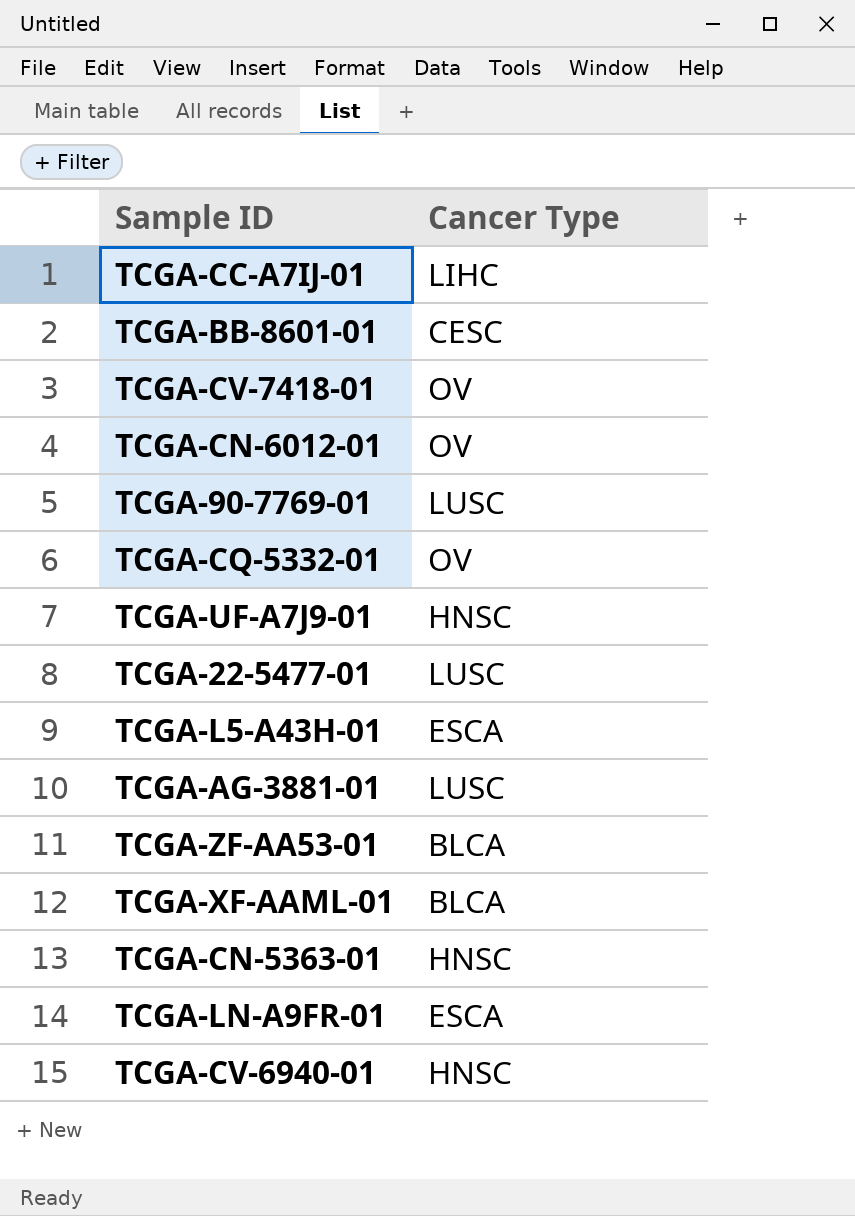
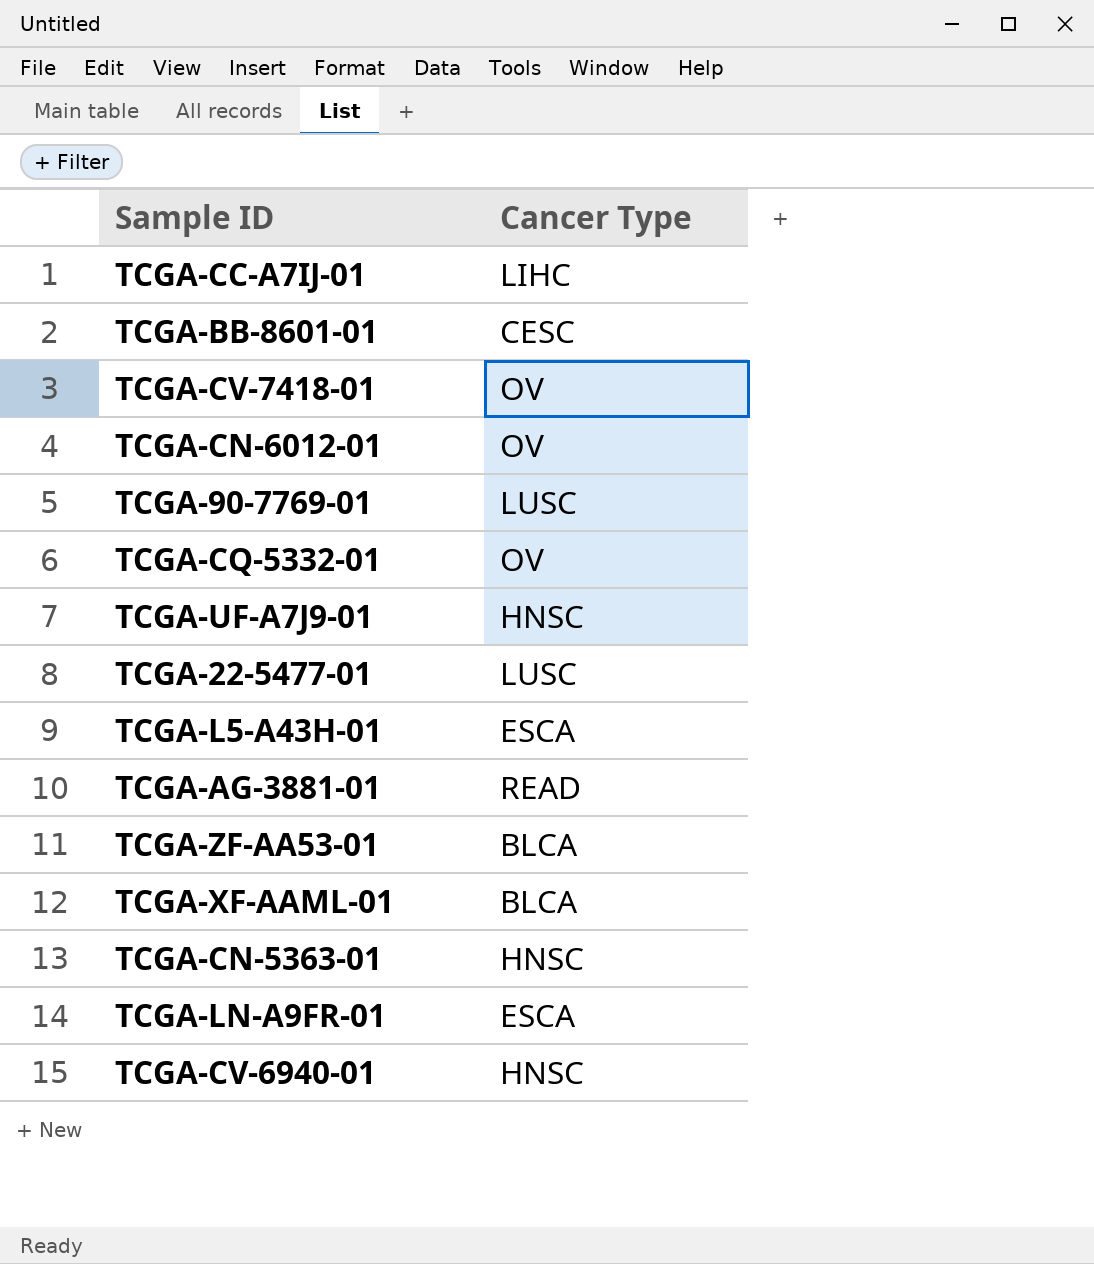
TCGA-AG-3881-01 | Cancer Type: LUSC -> READ

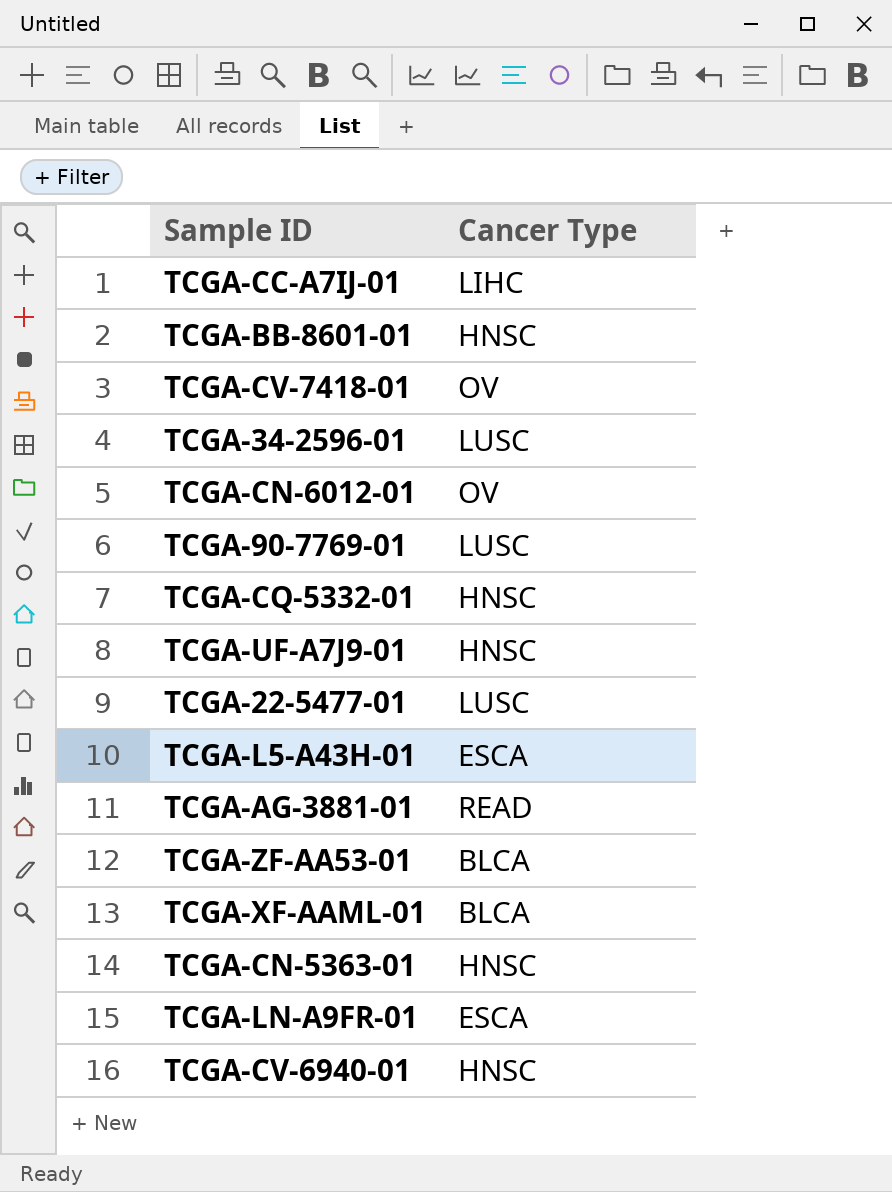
TCGA-BB-8601-01 | Cancer Type: CESC -> HNSC
row TCGA-34-2596-01: none -> LUSC
TCGA-CQ-5332-01 | Cancer Type: OV -> HNSC

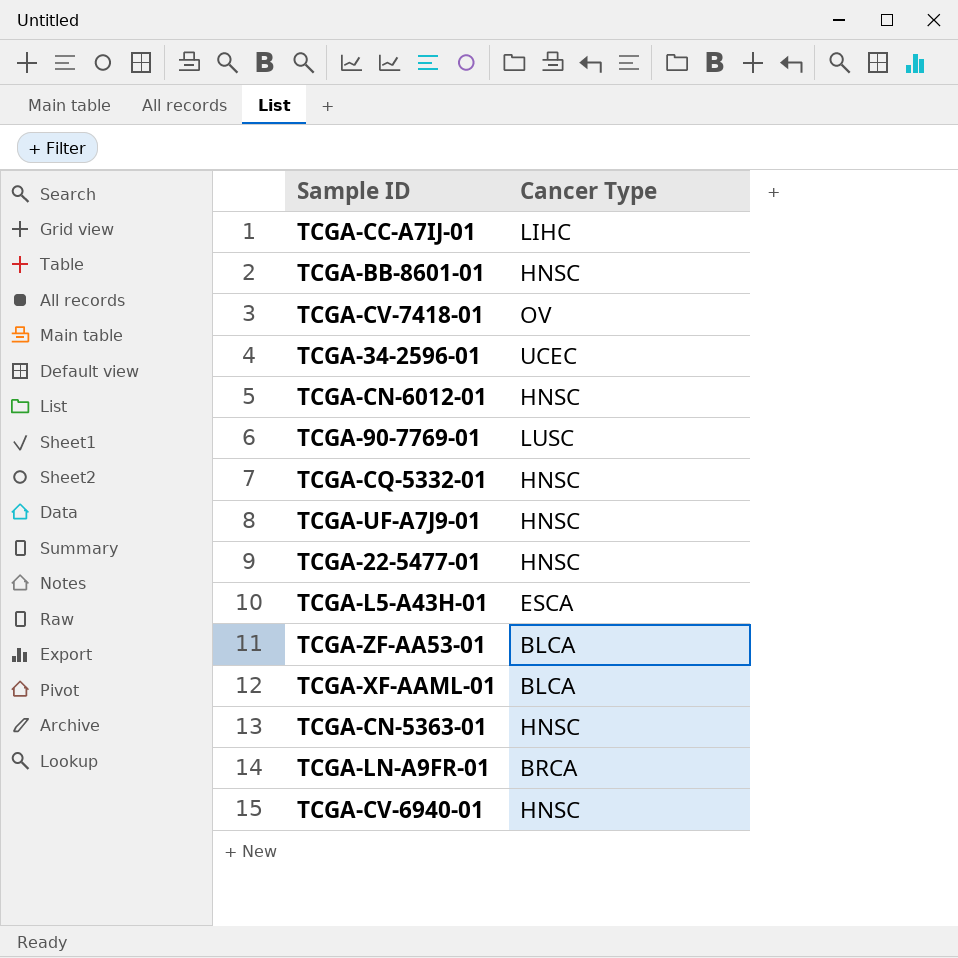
row TCGA-AG-3881-01: READ -> none
TCGA-34-2596-01 | Cancer Type: LUSC -> UCEC
TCGA-CN-6012-01 | Cancer Type: OV -> HNSC
TCGA-22-5477-01 | Cancer Type: LUSC -> HNSC
TCGA-LN-A9FR-01 | Cancer Type: ESCA -> BRCA

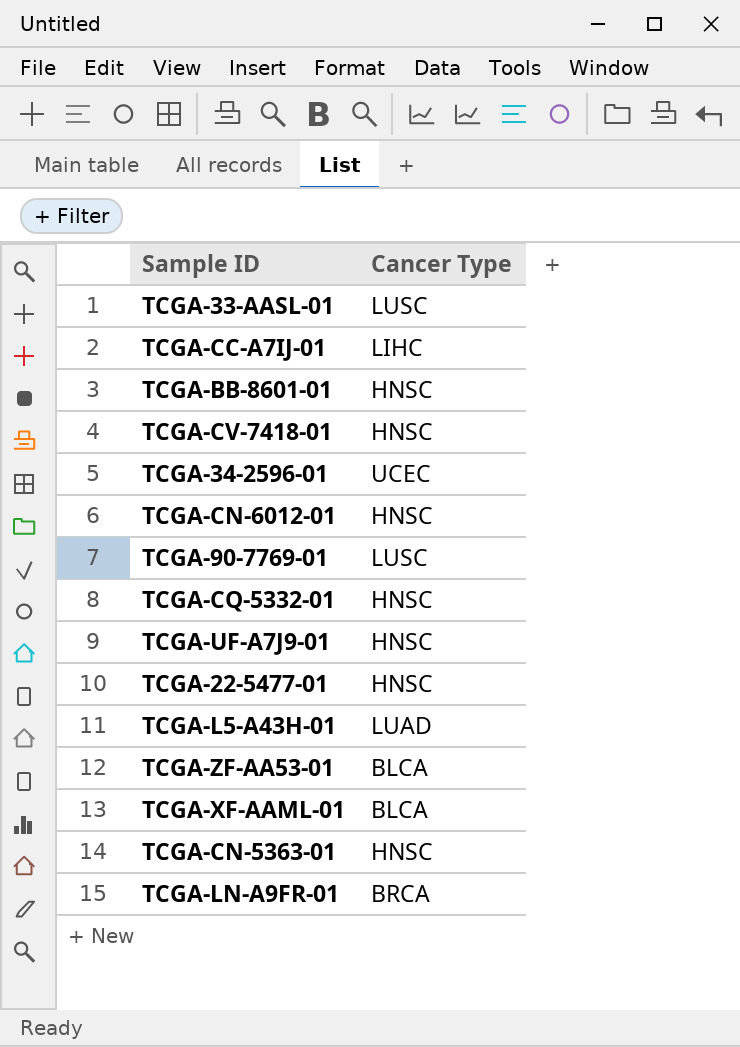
row TCGA-CV-6940-01: HNSC -> none
row TCGA-33-AASL-01: none -> LUSC
TCGA-CV-7418-01 | Cancer Type: OV -> HNSC
TCGA-L5-A43H-01 | Cancer Type: ESCA -> LUAD

